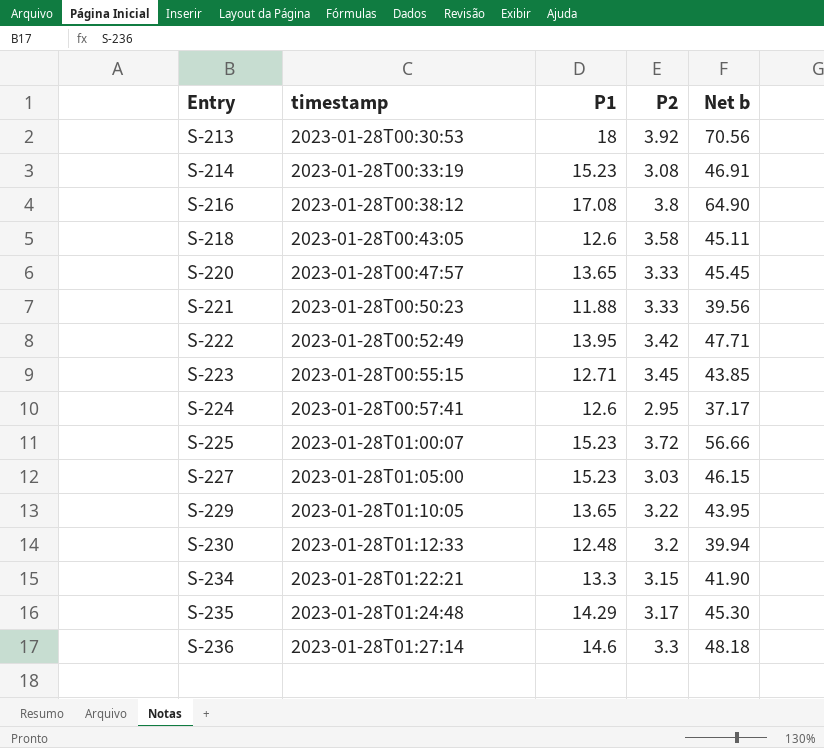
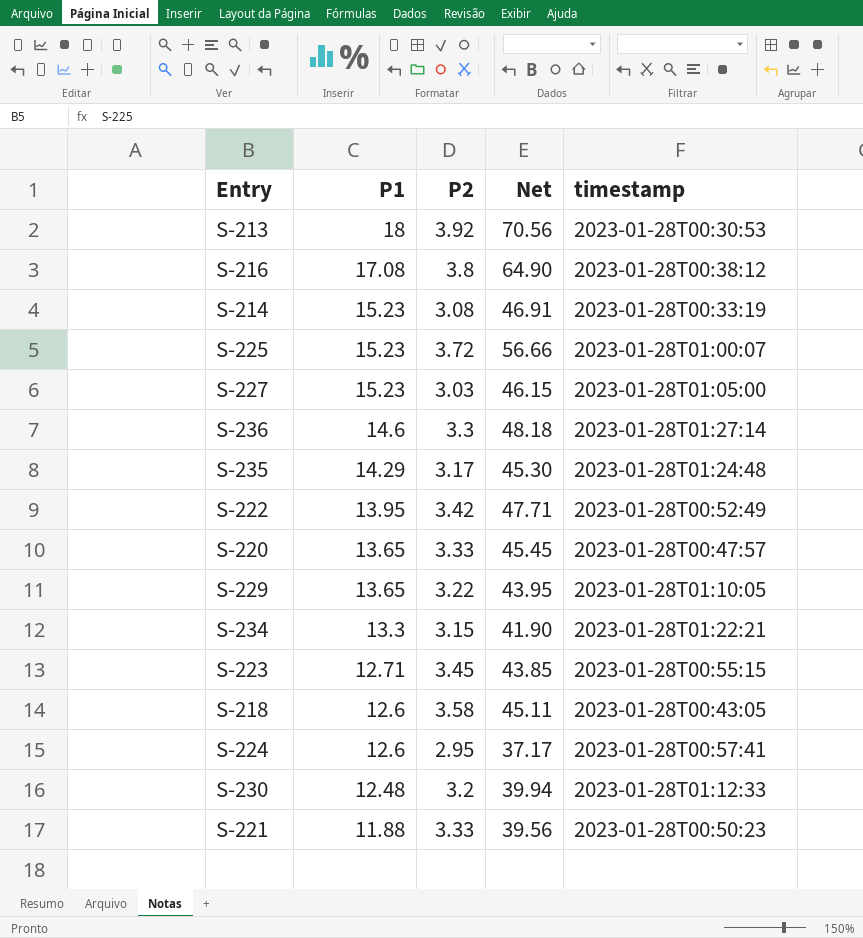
row order: Entry ascending -> P1 descending
column name: Net b -> Net
column timestamp | position: 2 -> 5

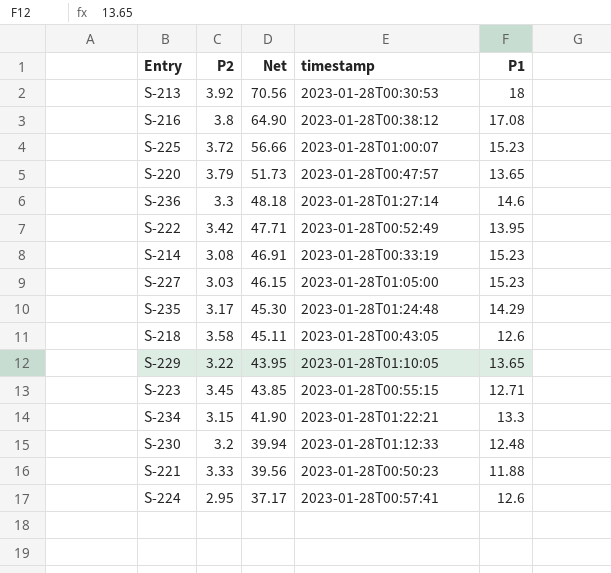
row order: P1 descending -> Net descending
column P1 | position: 2 -> 5
S-220 | P2: 3.33 -> 3.79
S-220 | Net: 45.45 -> 51.73

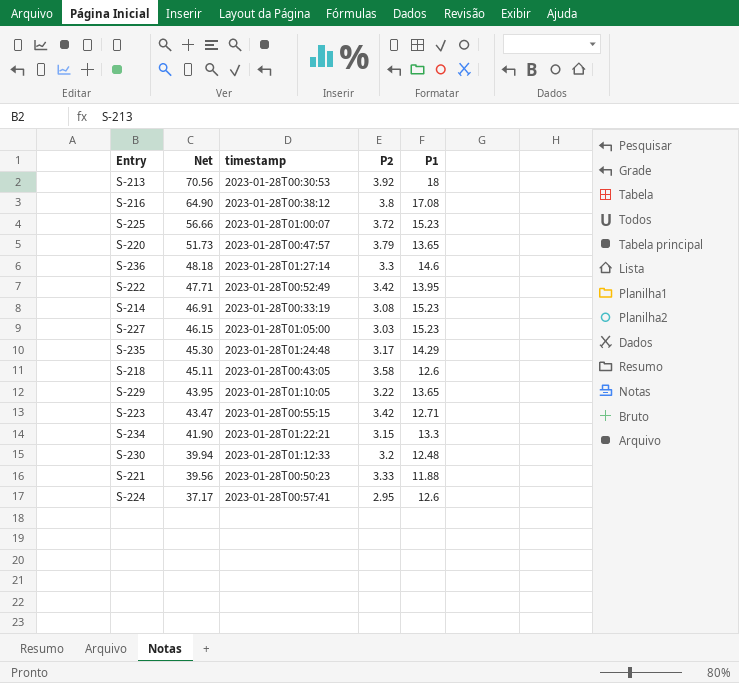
column P2 | position: 2 -> 4
S-223 | Net: 43.85 -> 43.47
S-223 | P2: 3.45 -> 3.42

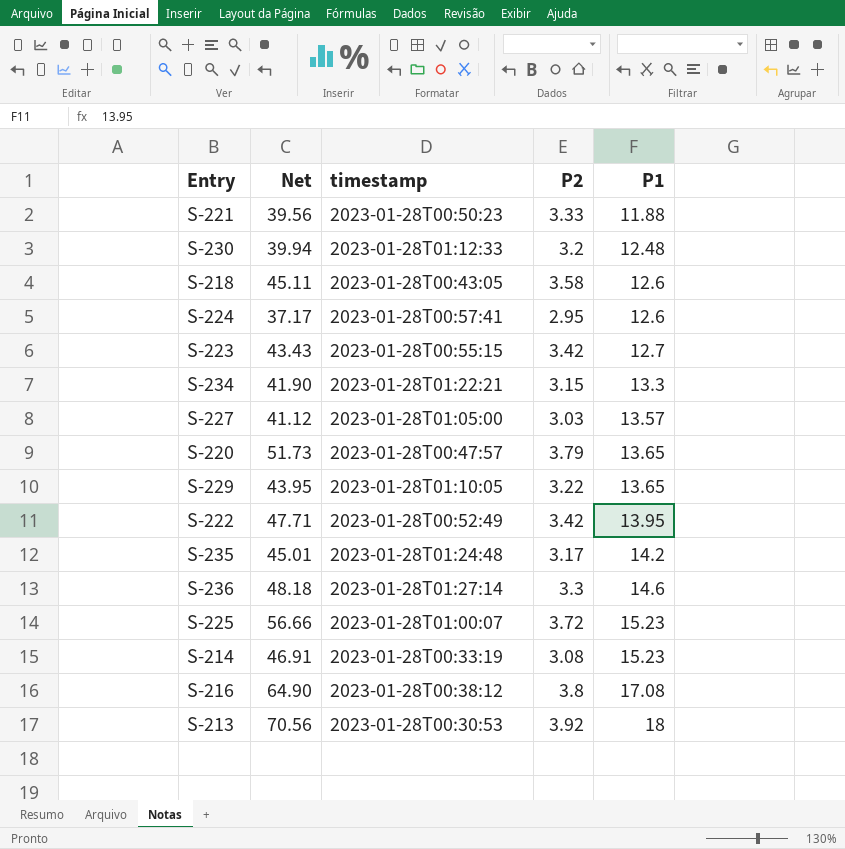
row order: Net descending -> P1 ascending
S-223 | Net: 43.47 -> 43.43
S-223 | P1: 12.71 -> 12.7
S-227 | Net: 46.15 -> 41.12
S-227 | P1: 15.23 -> 13.57
S-235 | Net: 45.30 -> 45.01
S-235 | P1: 14.29 -> 14.2

